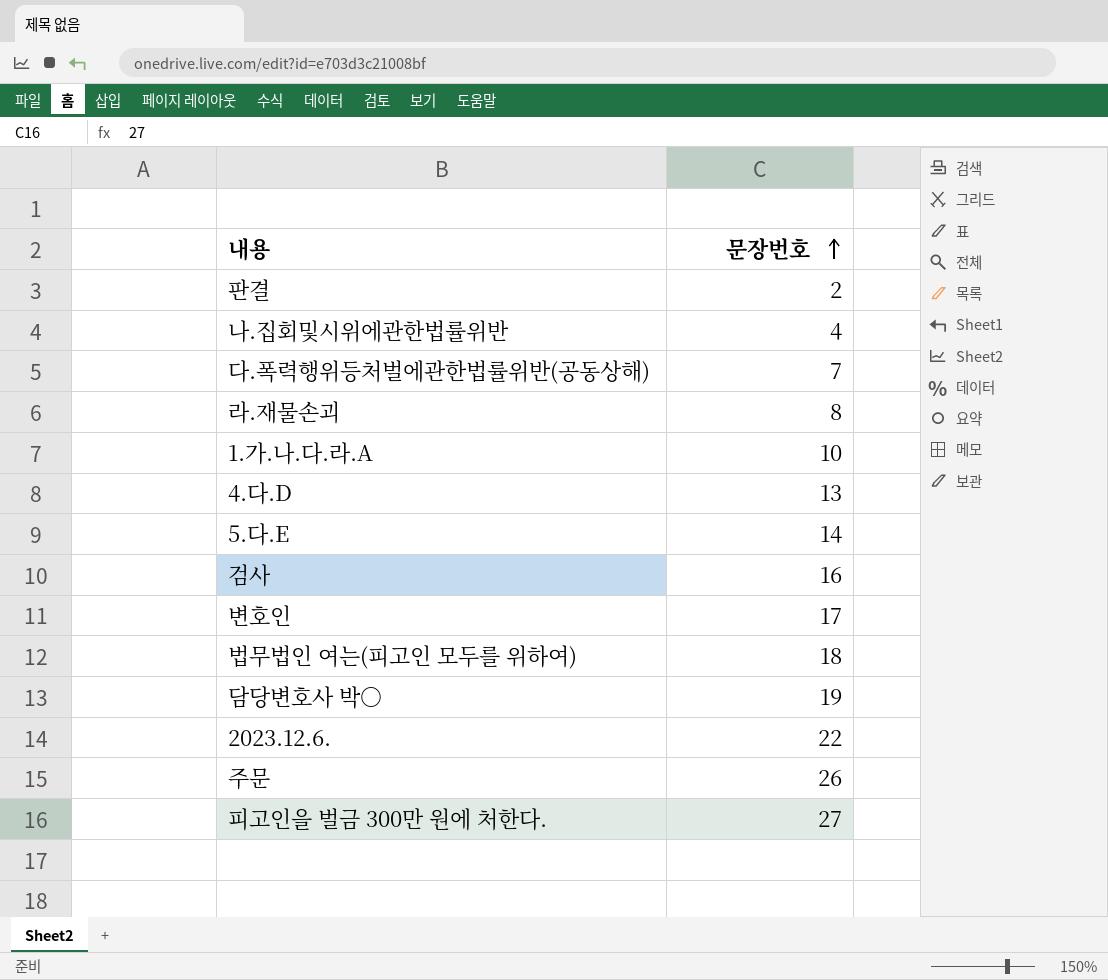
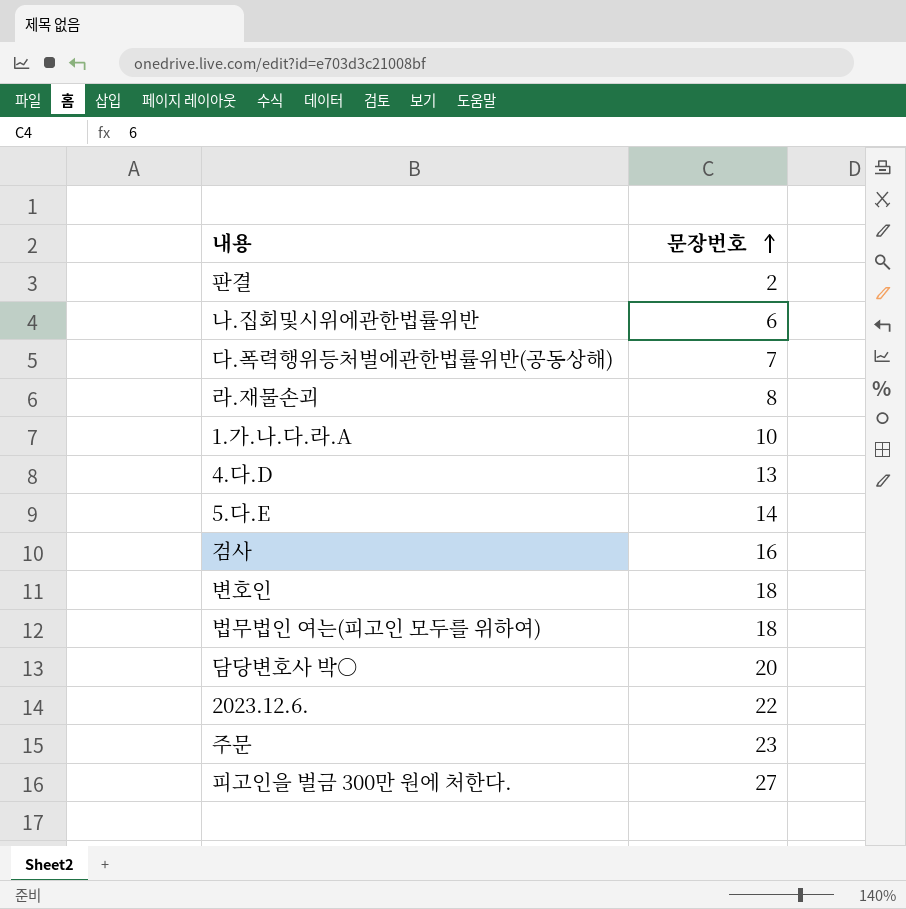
나.집회및시위에관한법률위반 | 문장번호: 4 -> 6
변호인 | 문장번호: 17 -> 18
담당변호사 박○ | 문장번호: 19 -> 20
주문 | 문장번호: 26 -> 23

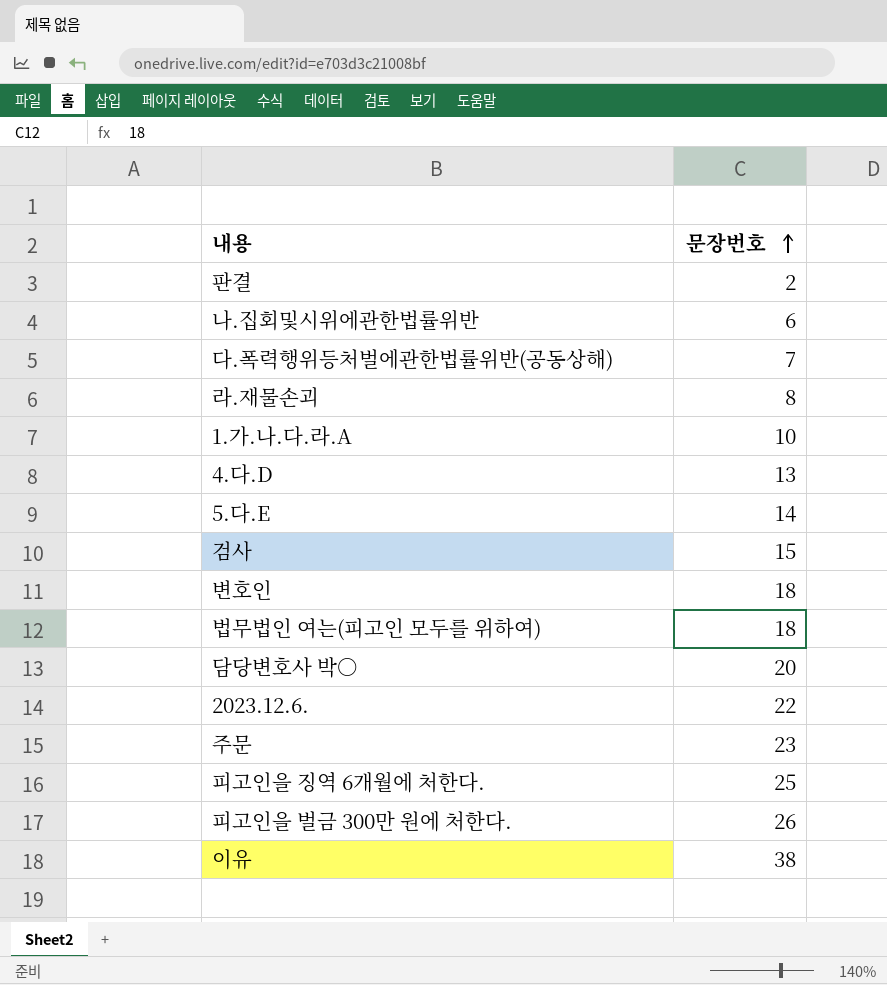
검사 | 문장번호: 16 -> 15
row 피고인을 징역 6개월에 처한다.: none -> 25
피고인을 벌금 300만 원에 처한다. | 문장번호: 27 -> 26
row 이유: none -> 38

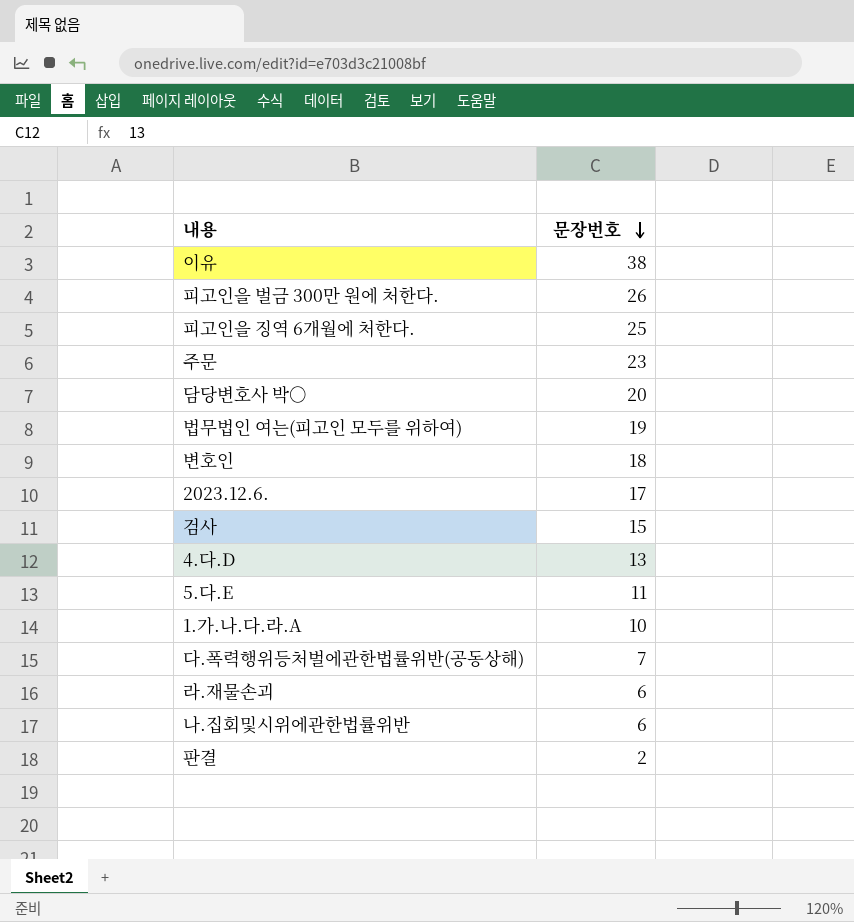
row order: 문장번호 ascending -> 문장번호 descending
법무법인 여는(피고인 모두를 위하여) | 문장번호: 18 -> 19
2023.12.6. | 문장번호: 22 -> 17
5.다.E | 문장번호: 14 -> 11
라.재물손괴 | 문장번호: 8 -> 6

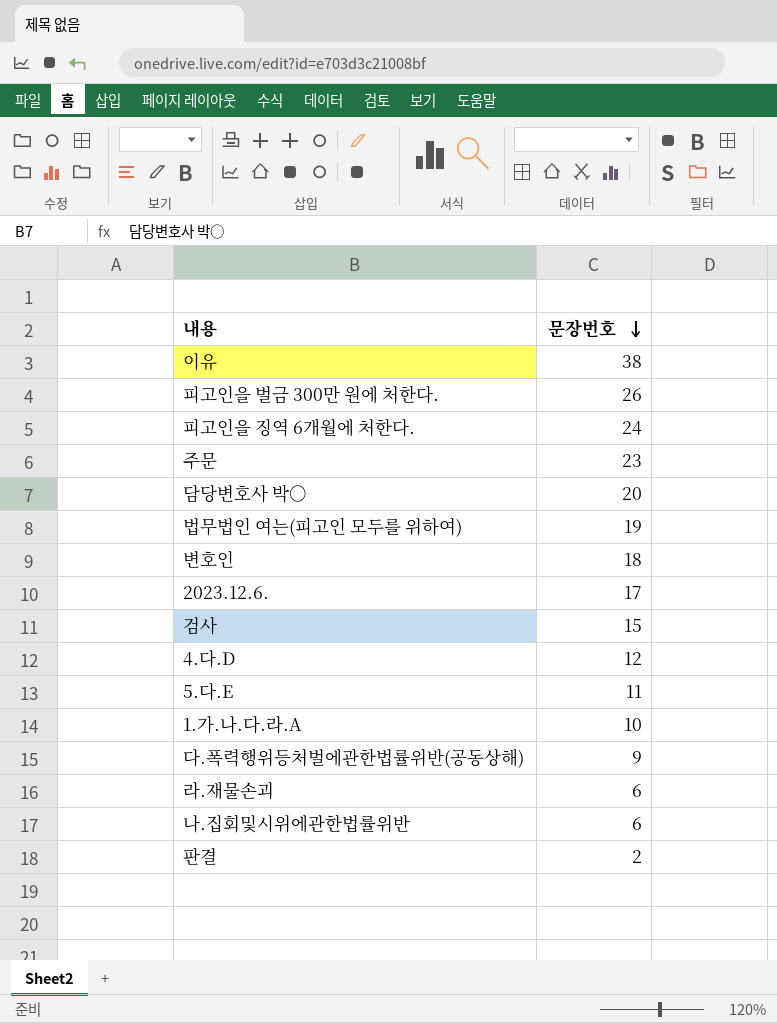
피고인을 징역 6개월에 처한다. | 문장번호: 25 -> 24
4.다.D | 문장번호: 13 -> 12
다.폭력행위등처벌에관한법률위반(공동상해) | 문장번호: 7 -> 9

